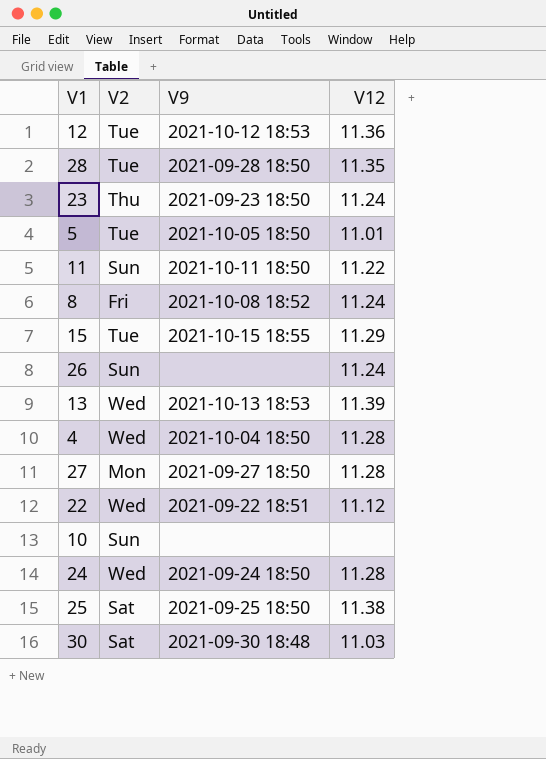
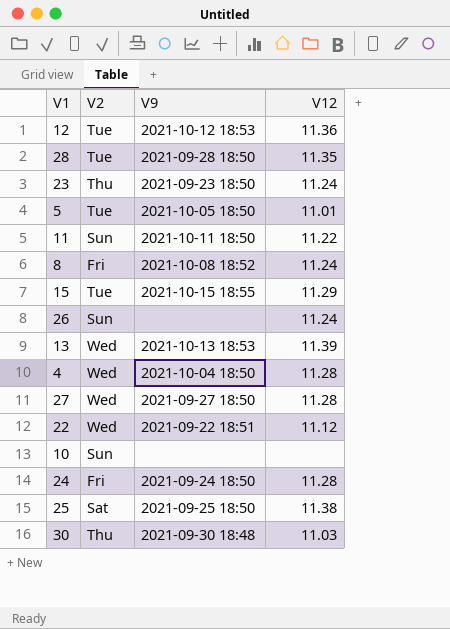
27 | V2: Mon -> Wed
24 | V2: Wed -> Fri
30 | V2: Sat -> Thu

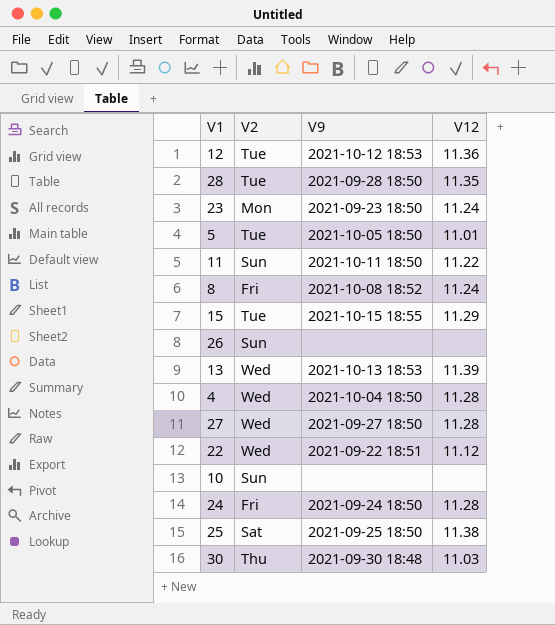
23 | V2: Thu -> Mon
26 | V12: 11.24 -> none

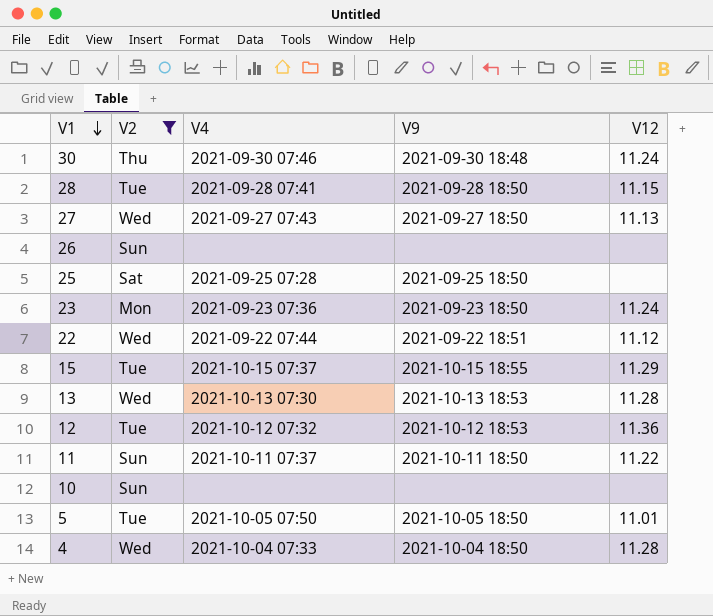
filter: none -> V2 != Fri
row order: none -> V1 descending
column V4 | position: none -> 3
30 | V12: 11.03 -> 11.24
28 | V12: 11.35 -> 11.15
27 | V12: 11.28 -> 11.13
25 | V12: 11.38 -> none
13 | V12: 11.39 -> 11.28

